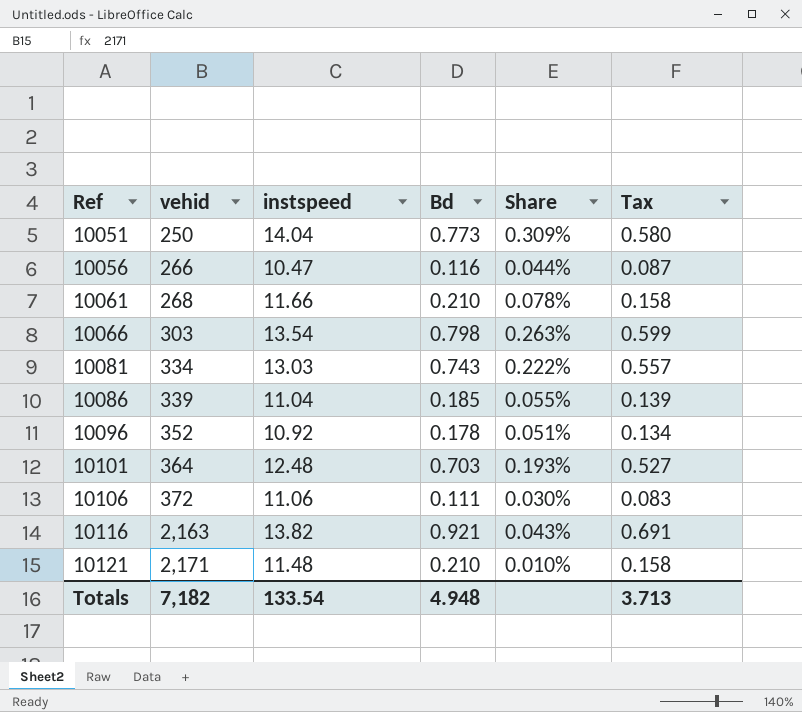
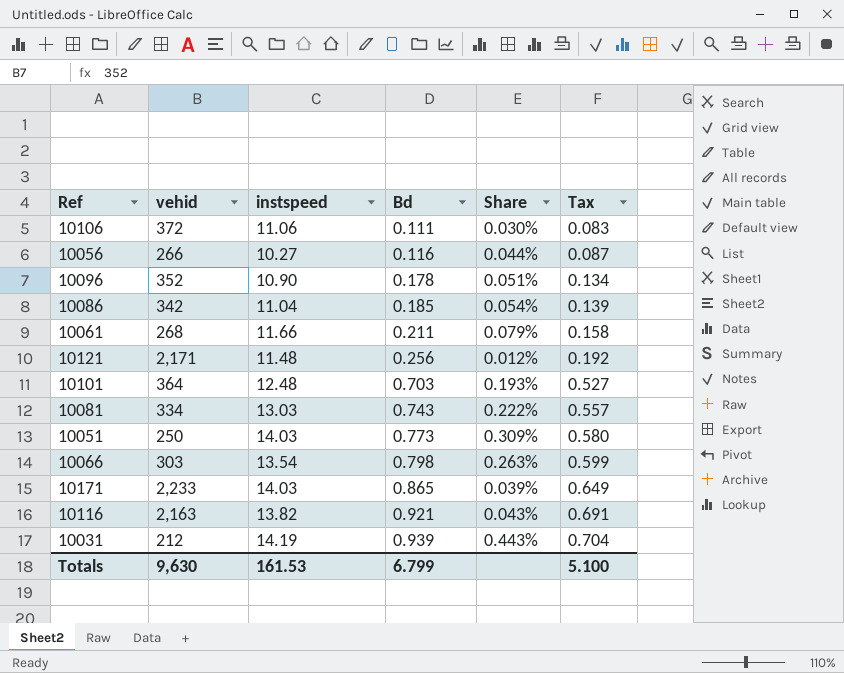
row order: Ref ascending -> Bd ascending
10056 | instspeed: 10.47 -> 10.27
10096 | instspeed: 10.92 -> 10.90
10086 | vehid: 339 -> 342
10086 | Share: 0.055% -> 0.054%
10061 | Bd: 0.210 -> 0.211
10061 | Share: 0.078% -> 0.079%
10121 | Bd: 0.210 -> 0.256
10121 | Share: 0.010% -> 0.012%
10121 | Tax: 0.158 -> 0.192
10051 | instspeed: 14.04 -> 14.03
row 10171: none -> 2,233 | 14.03 | 0.865 | 0.039% | 0.649
row 10031: none -> 212 | 14.19 | 0.939 | 0.443% | 0.704
Totals | vehid: 7,182 -> 9,630
Totals | instspeed: 133.54 -> 161.53
Totals | Bd: 4.948 -> 6.799
Totals | Tax: 3.713 -> 5.100

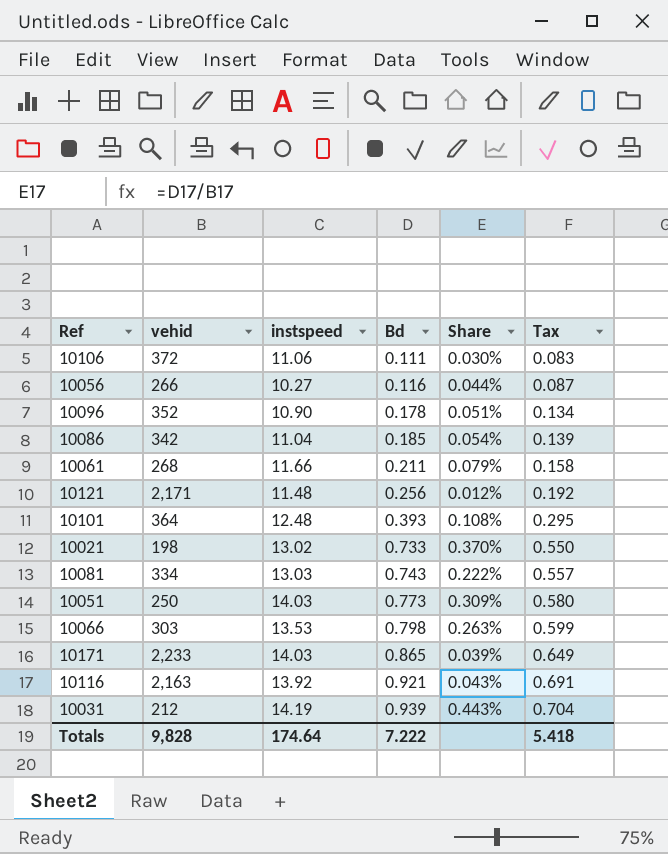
10101 | Bd: 0.703 -> 0.393
10101 | Share: 0.193% -> 0.108%
10101 | Tax: 0.527 -> 0.295
row 10021: none -> 198 | 13.02 | 0.733 | 0.370% | 0.550
10066 | instspeed: 13.54 -> 13.53
10116 | instspeed: 13.82 -> 13.92
Totals | vehid: 9,630 -> 9,828
Totals | instspeed: 161.53 -> 174.64
Totals | Bd: 6.799 -> 7.222
Totals | Tax: 5.100 -> 5.418

